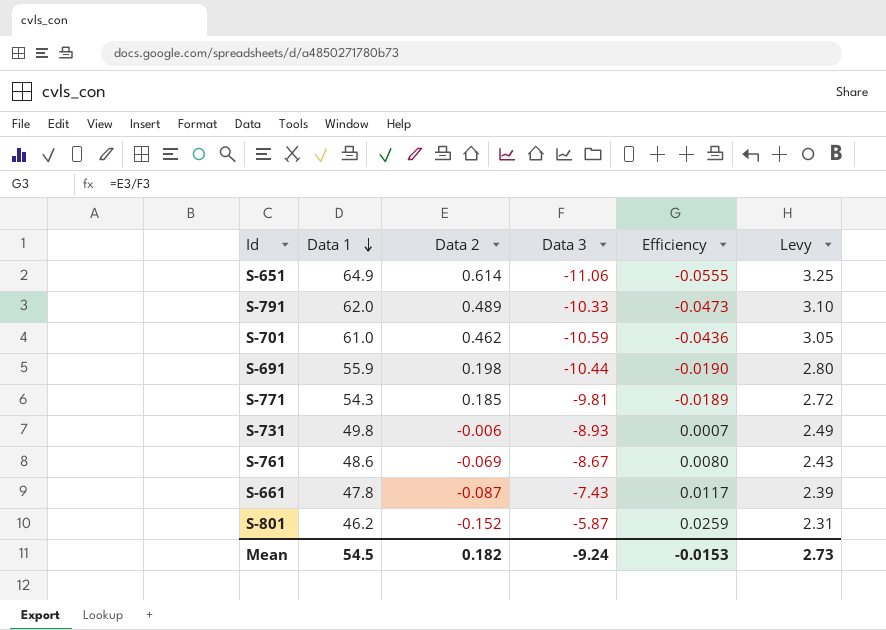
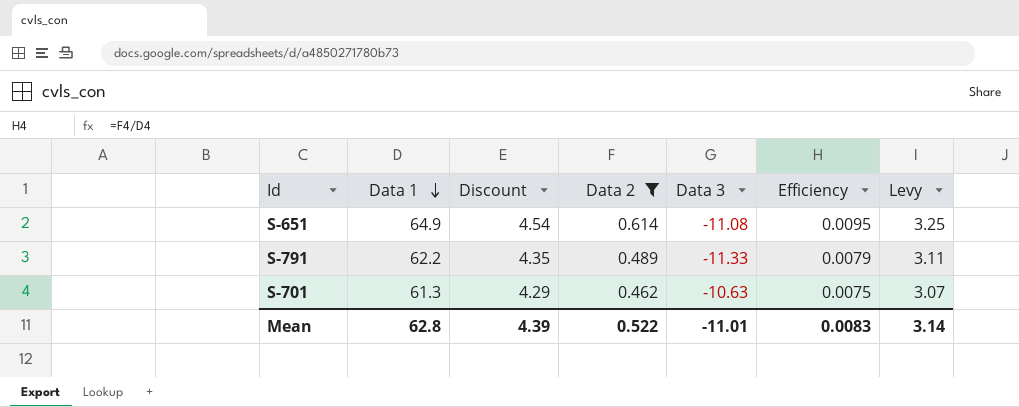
filter: none -> Data 2 >= 0.462
column Discount | formula: none -> [Data 1] * 0.07
column Efficiency | formula: [Data 2] / [Data 3] -> [Data 2] / [Data 1]
S-651 | Data 3: -11.06 -> -11.08
S-791 | Data 1: 62.0 -> 62.2
S-791 | Data 3: -10.33 -> -11.33
S-791 | Levy: 3.10 -> 3.11
S-701 | Data 1: 61.0 -> 61.3
S-701 | Data 3: -10.59 -> -10.63
S-701 | Levy: 3.05 -> 3.07
Mean | Data 1: 54.5 -> 62.8
Mean | Data 2: 0.182 -> 0.522
Mean | Data 3: -9.24 -> -11.01
Mean | Efficiency: -0.0153 -> 0.0083
Mean | Levy: 2.73 -> 3.14

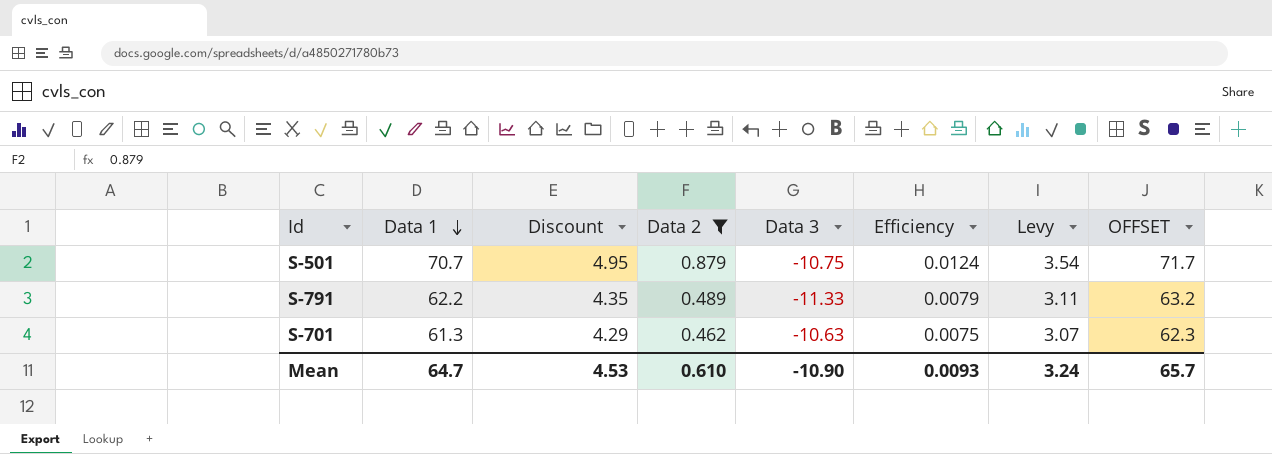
column OFFSET | formula: none -> [Data 1] + 1
row S-651: 64.9 | 4.54 | 0.614 | -11.08 | 0.0095 | 3.25 -> none
row S-501: none -> 70.7 | 4.95 | 0.879 | -10.75 | 0.0124 | 3.54 | 71.7
Mean | Data 1: 62.8 -> 64.7
Mean | Discount: 4.39 -> 4.53
Mean | Data 2: 0.522 -> 0.610
Mean | Data 3: -11.01 -> -10.90
Mean | Efficiency: 0.0083 -> 0.0093
Mean | Levy: 3.14 -> 3.24

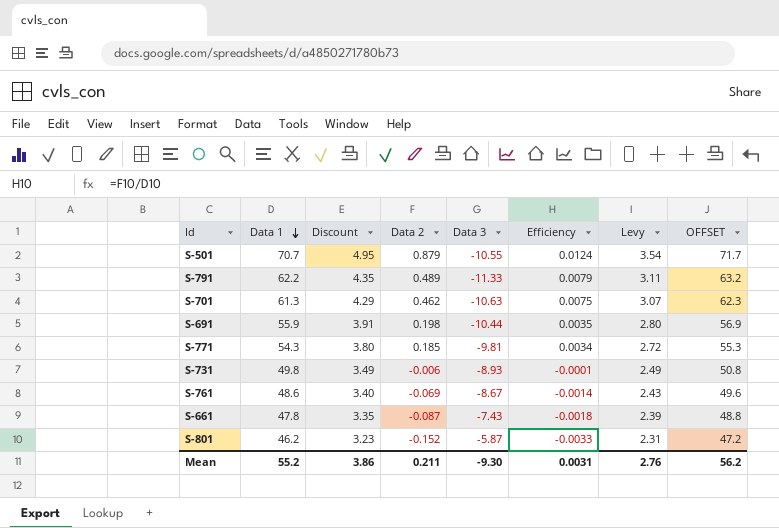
filter: Data 2 >= 0.462 -> none
S-501 | Data 3: -10.75 -> -10.55
Mean | Data 1: 64.7 -> 55.2
Mean | Discount: 4.53 -> 3.86
Mean | Data 2: 0.610 -> 0.211
Mean | Data 3: -10.90 -> -9.30
Mean | Efficiency: 0.0093 -> 0.0031
Mean | Levy: 3.24 -> 2.76
Mean | OFFSET: 65.7 -> 56.2

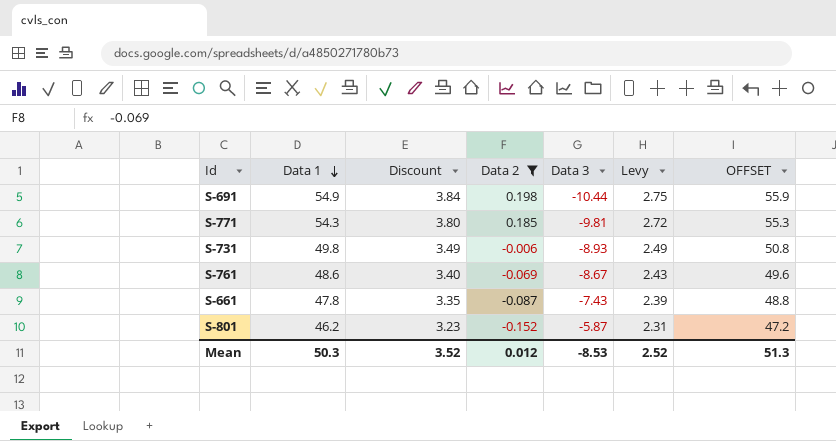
filter: none -> Data 2 <= 0.198
column Efficiency | formula: [Data 2] / [Data 1] -> none
S-691 | Data 1: 55.9 -> 54.9
S-691 | Discount: 3.91 -> 3.84
S-691 | Levy: 2.80 -> 2.75
S-691 | OFFSET: 56.9 -> 55.9
Mean | Data 1: 55.2 -> 50.3
Mean | Discount: 3.86 -> 3.52
Mean | Data 2: 0.211 -> 0.012
Mean | Data 3: -9.30 -> -8.53
Mean | Levy: 2.76 -> 2.52
Mean | OFFSET: 56.2 -> 51.3

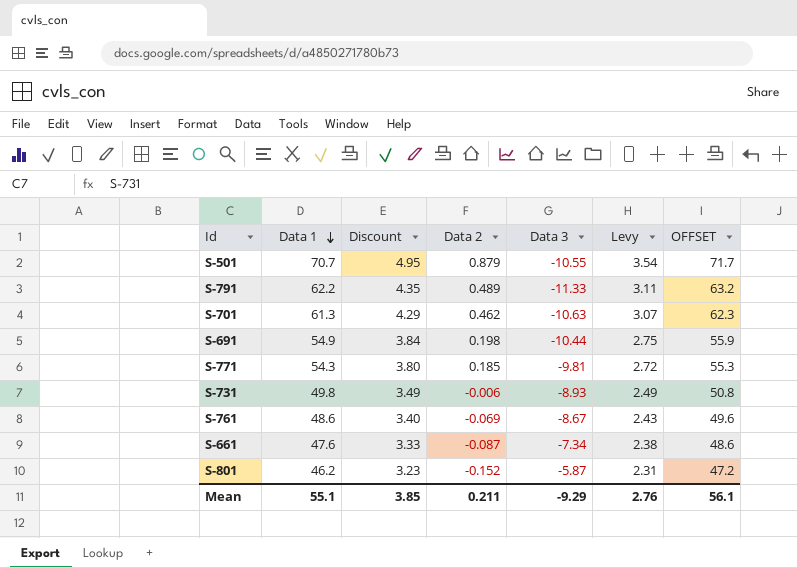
filter: Data 2 <= 0.198 -> none
S-661 | Data 1: 47.8 -> 47.6
S-661 | Discount: 3.35 -> 3.33
S-661 | Data 3: -7.43 -> -7.34
S-661 | Levy: 2.39 -> 2.38
S-661 | OFFSET: 48.8 -> 48.6
Mean | Data 1: 50.3 -> 55.1
Mean | Discount: 3.52 -> 3.85
Mean | Data 2: 0.012 -> 0.211
Mean | Data 3: -8.53 -> -9.29
Mean | Levy: 2.52 -> 2.76
Mean | OFFSET: 51.3 -> 56.1

